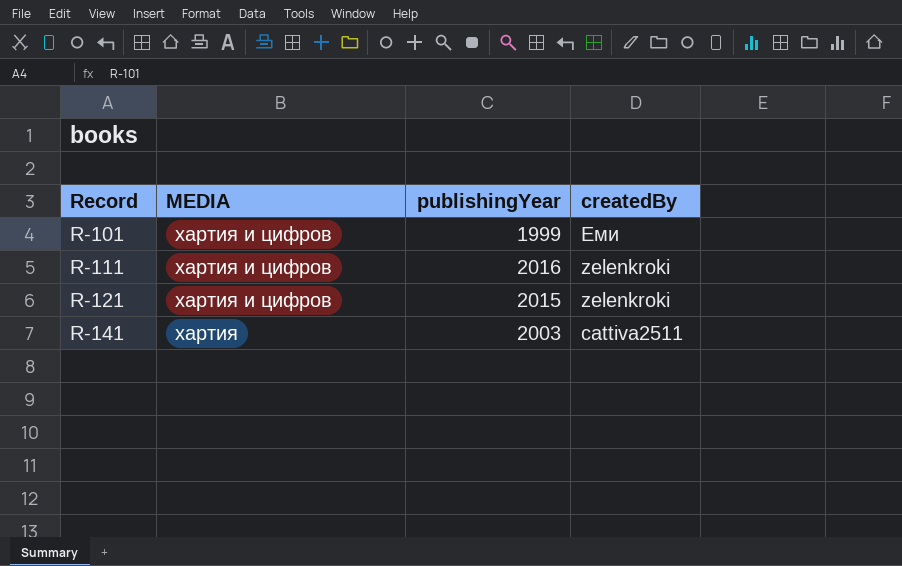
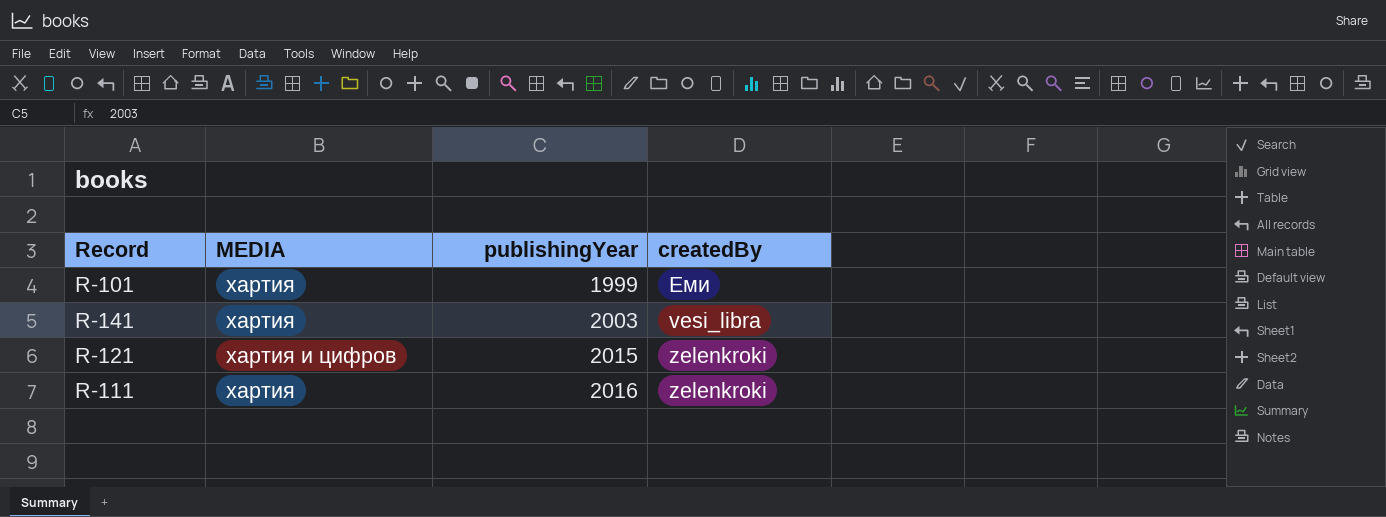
row order: Record ascending -> publishingYear ascending
R-101 | MEDIA: хартия и цифров -> хартия
R-141 | createdBy: cattiva2511 -> vesi_libra
R-111 | MEDIA: хартия и цифров -> хартия

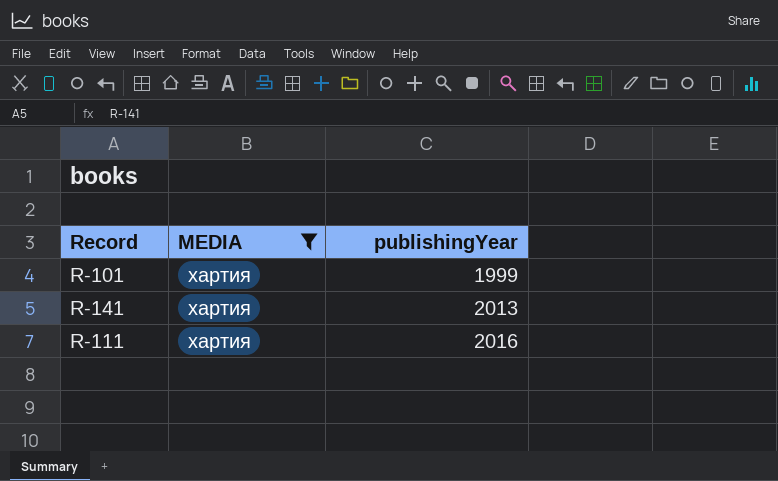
filter: none -> MEDIA = хартия
column createdBy | position: 4 -> none
R-141 | publishingYear: 2003 -> 2013

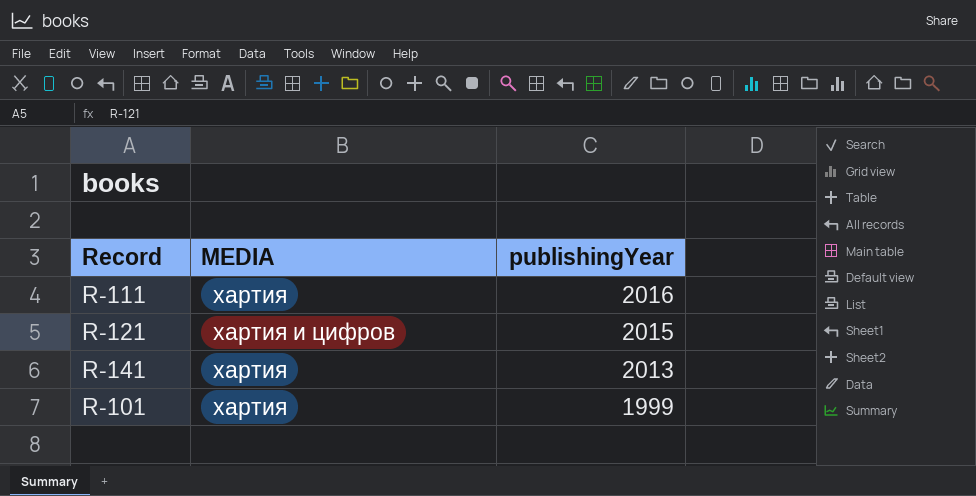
filter: MEDIA = хартия -> none
row order: publishingYear ascending -> publishingYear descending

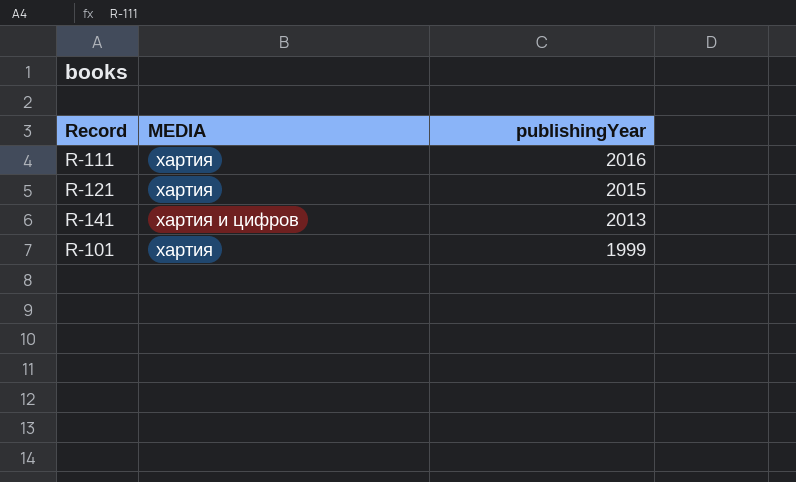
R-121 | MEDIA: хартия и цифров -> хартия
R-141 | MEDIA: хартия -> хартия и цифров

